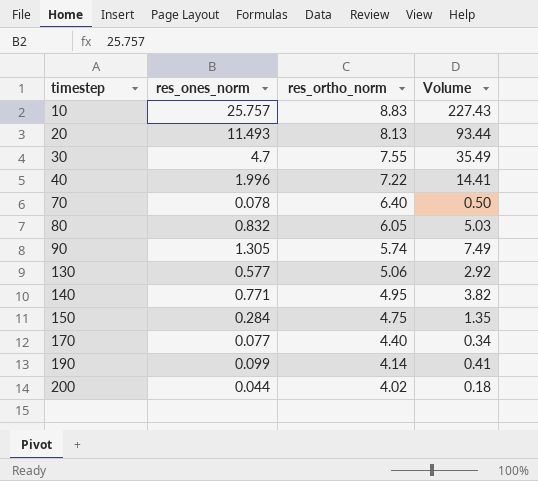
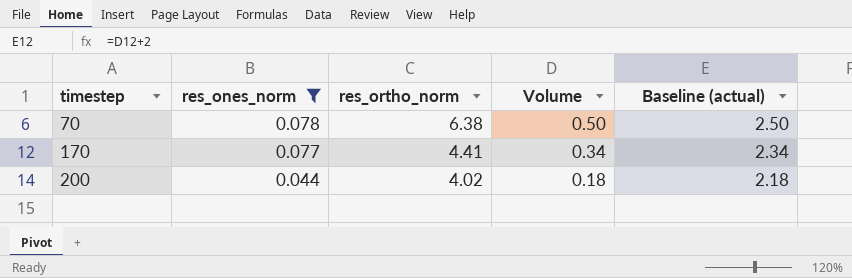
filter: none -> res_ones_norm <= 0.078
column Baseline (actual) | formula: none -> [Volume] + 2
70 | res_ortho_norm: 6.40 -> 6.38
170 | res_ortho_norm: 4.40 -> 4.41

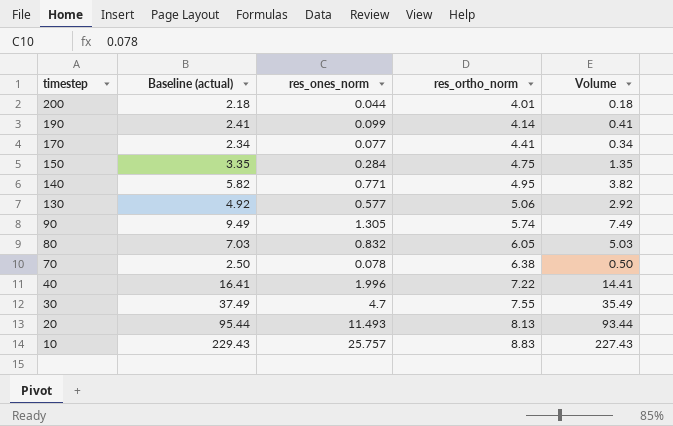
filter: res_ones_norm <= 0.078 -> none
row order: timestep ascending -> timestep descending
column Baseline (actual) | position: 5 -> 2
200 | res_ortho_norm: 4.02 -> 4.01

